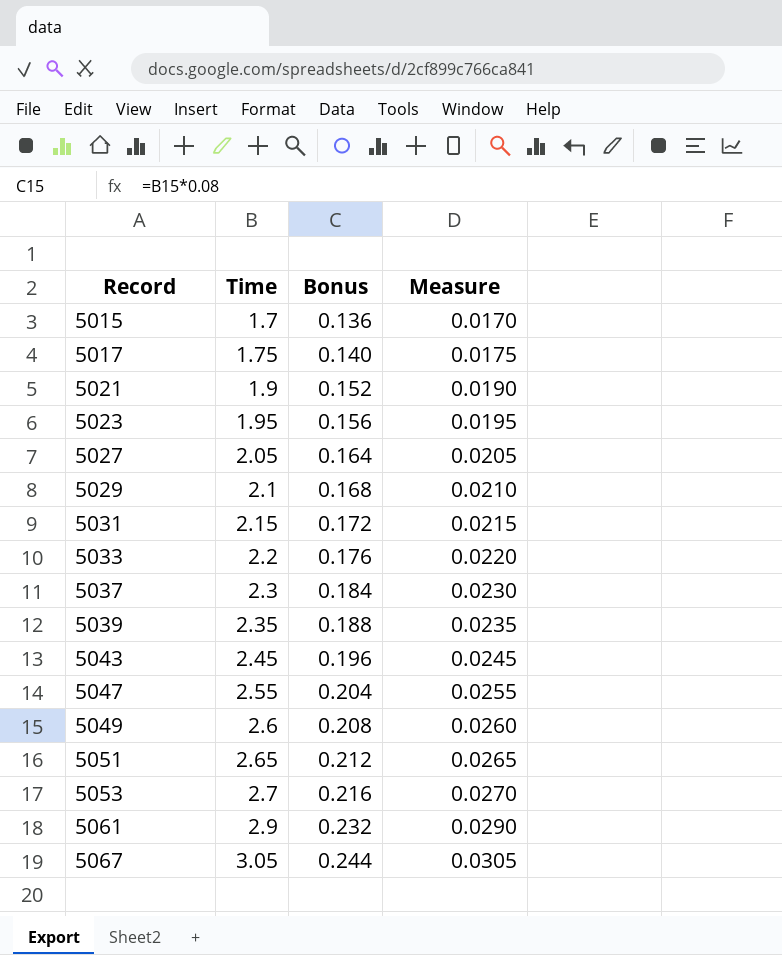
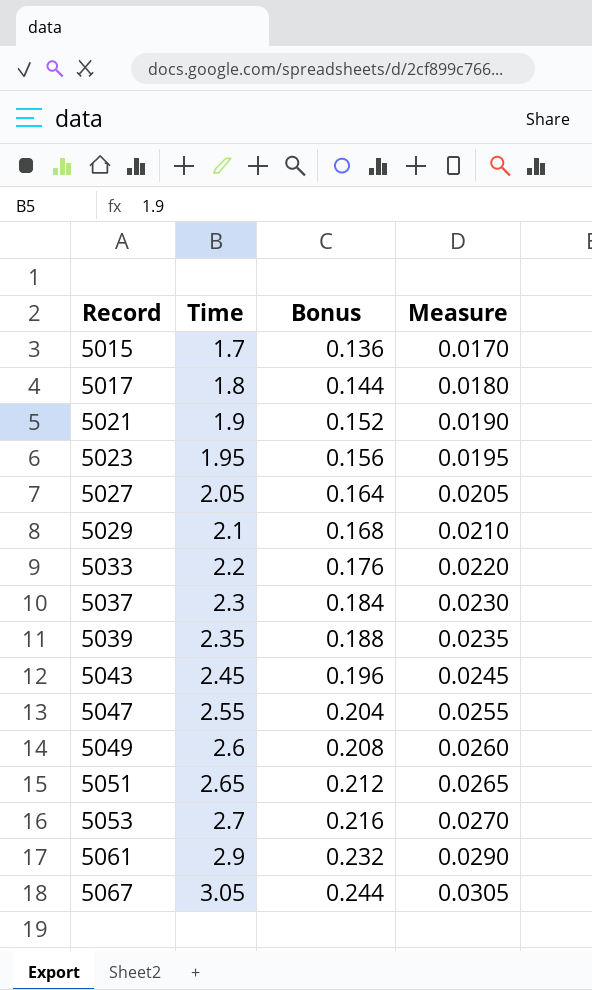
row 5031: 2.15 | 0.172 | 0.0215 -> none
5017 | Time: 1.75 -> 1.8
5017 | Bonus: 0.140 -> 0.144
5017 | Measure: 0.0175 -> 0.0180

